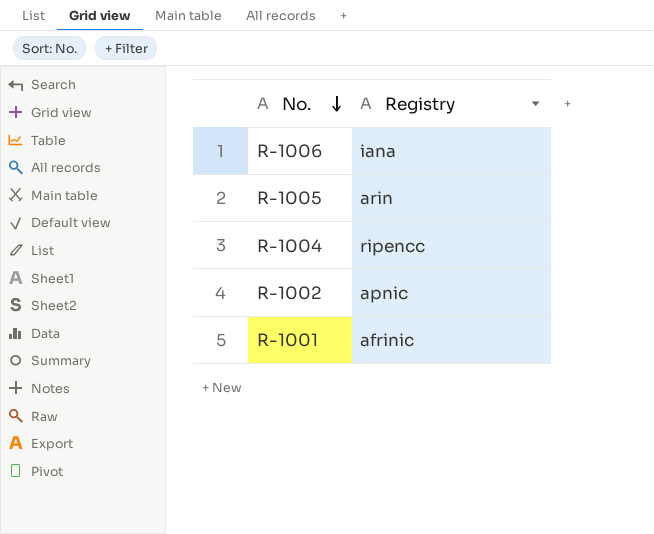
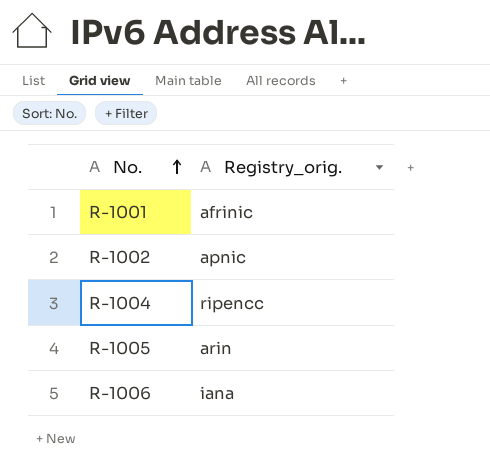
row order: No. descending -> No. ascending
column name: Registry -> Registry_orig.

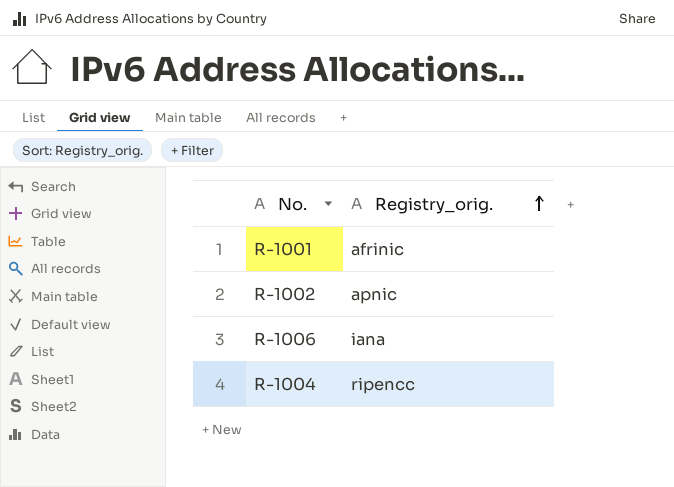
row order: No. ascending -> Registry_orig. ascending
row R-1005: arin -> none

